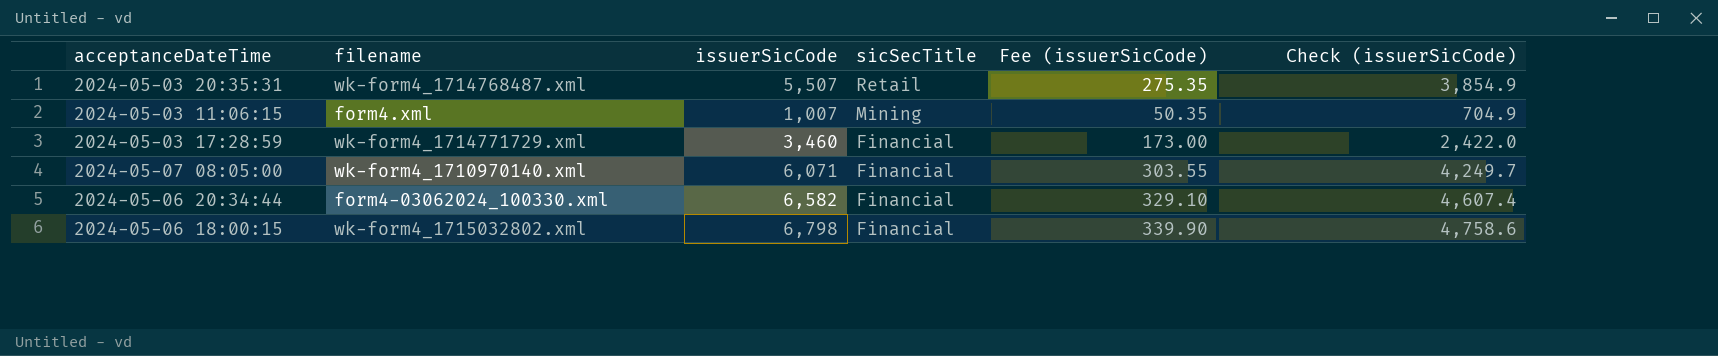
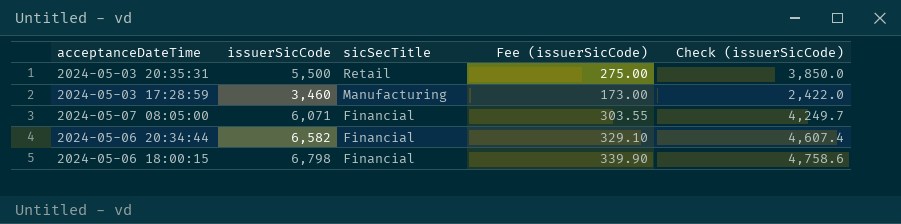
column filename | position: 2 -> none
row 2024-05-03 11:06:15: form4.xml | 1,007 | Mining | 50.35 | 704.9 -> none
2024-05-03 20:35:31 | issuerSicCode: 5,507 -> 5,500
2024-05-03 20:35:31 | Fee (issuerSicCode): 275.35 -> 275.00
2024-05-03 20:35:31 | Check (issuerSicCode): 3,854.9 -> 3,850.0
2024-05-03 17:28:59 | sicSecTitle: Financial -> Manufacturing

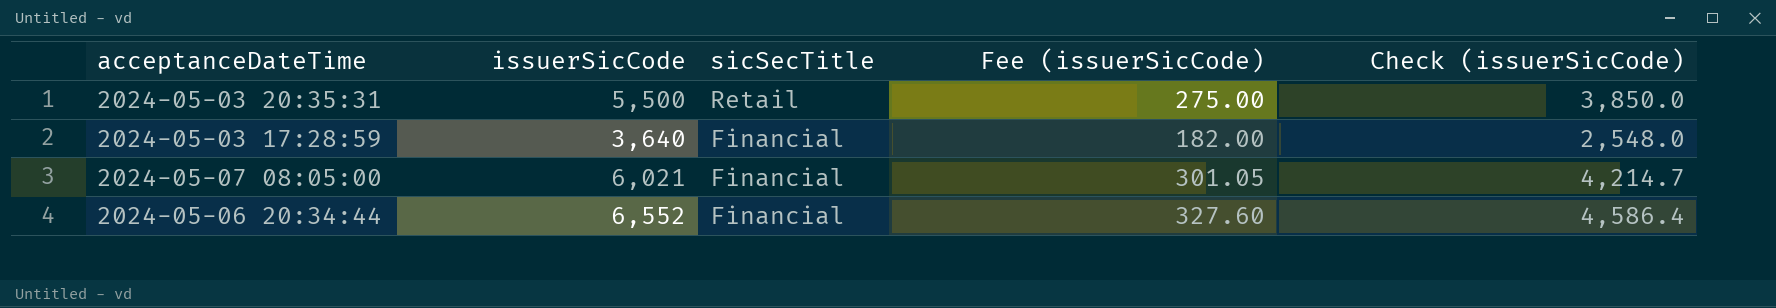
row 2024-05-06 18:00:15: 6,798 | Financial | 339.90 | 4,758.6 -> none
2024-05-03 17:28:59 | issuerSicCode: 3,460 -> 3,640
2024-05-03 17:28:59 | sicSecTitle: Manufacturing -> Financial
2024-05-03 17:28:59 | Fee (issuerSicCode): 173.00 -> 182.00
2024-05-03 17:28:59 | Check (issuerSicCode): 2,422.0 -> 2,548.0
2024-05-07 08:05:00 | issuerSicCode: 6,071 -> 6,021
2024-05-07 08:05:00 | Fee (issuerSicCode): 303.55 -> 301.05
2024-05-07 08:05:00 | Check (issuerSicCode): 4,249.7 -> 4,214.7
2024-05-06 20:34:44 | issuerSicCode: 6,582 -> 6,552
2024-05-06 20:34:44 | Fee (issuerSicCode): 329.10 -> 327.60
2024-05-06 20:34:44 | Check (issuerSicCode): 4,607.4 -> 4,586.4

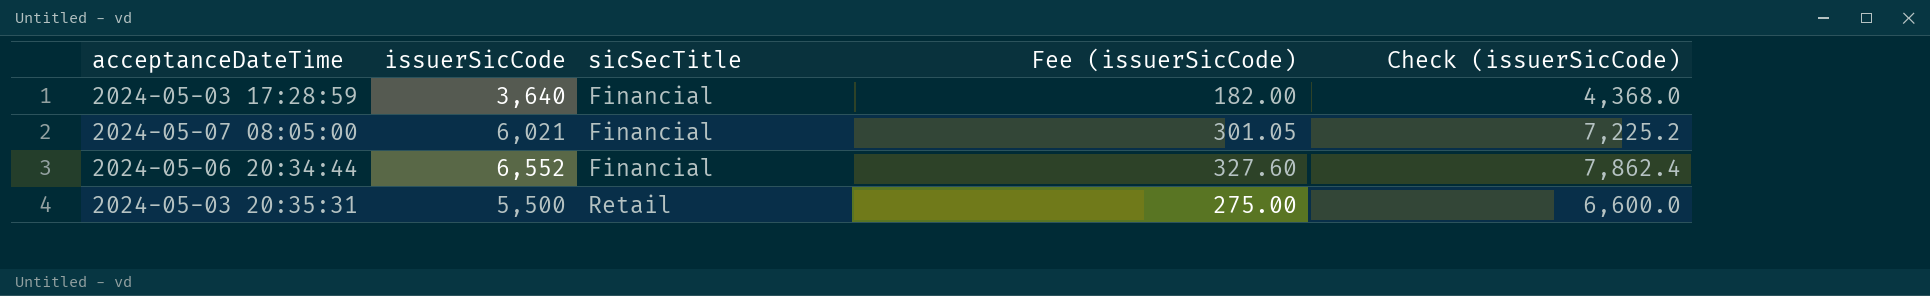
row order: sicSecTitle descending -> sicSecTitle ascending
column Check (issuerSicCode) | formula: [issuerSicCode] * 0.7 -> [issuerSicCode] * 1.2

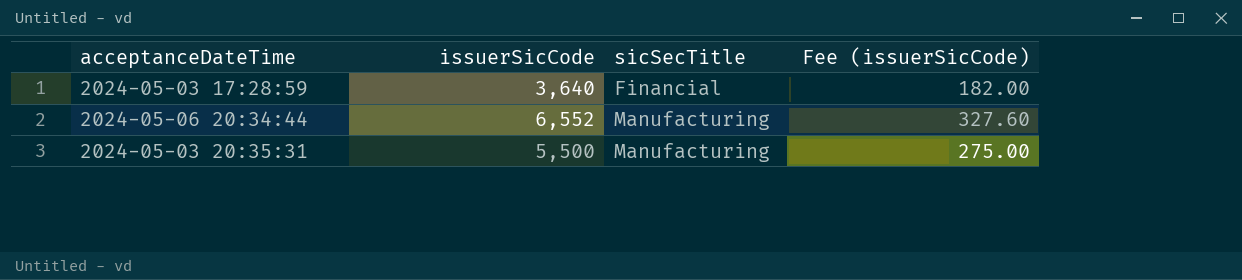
column Check (issuerSicCode) | formula: [issuerSicCode] * 1.2 -> none
row 2024-05-07 08:05:00: 6,021 | Financial | 301.05 | 7,225.2 -> none
2024-05-06 20:34:44 | sicSecTitle: Financial -> Manufacturing
2024-05-03 20:35:31 | sicSecTitle: Retail -> Manufacturing

